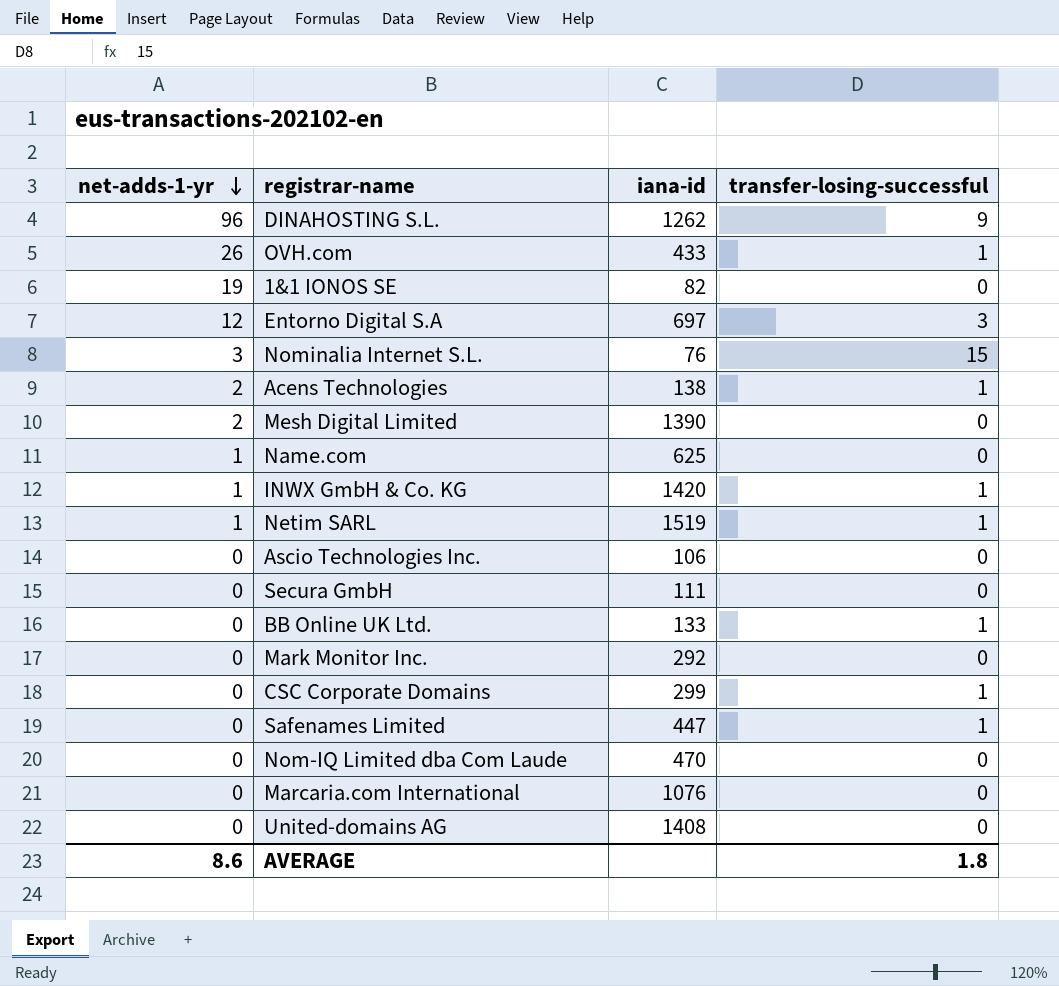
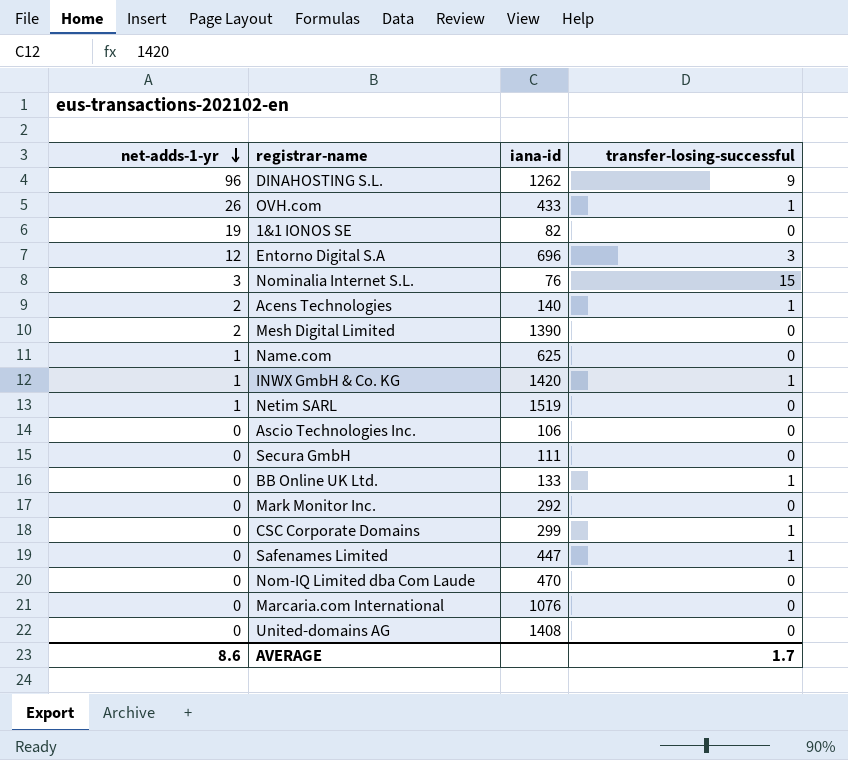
Entorno Digital S.A | iana-id: 697 -> 696
Acens Technologies | iana-id: 138 -> 140
Netim SARL | transfer-losing-successful: 1 -> 0
AVERAGE | transfer-losing-successful: 1.8 -> 1.7

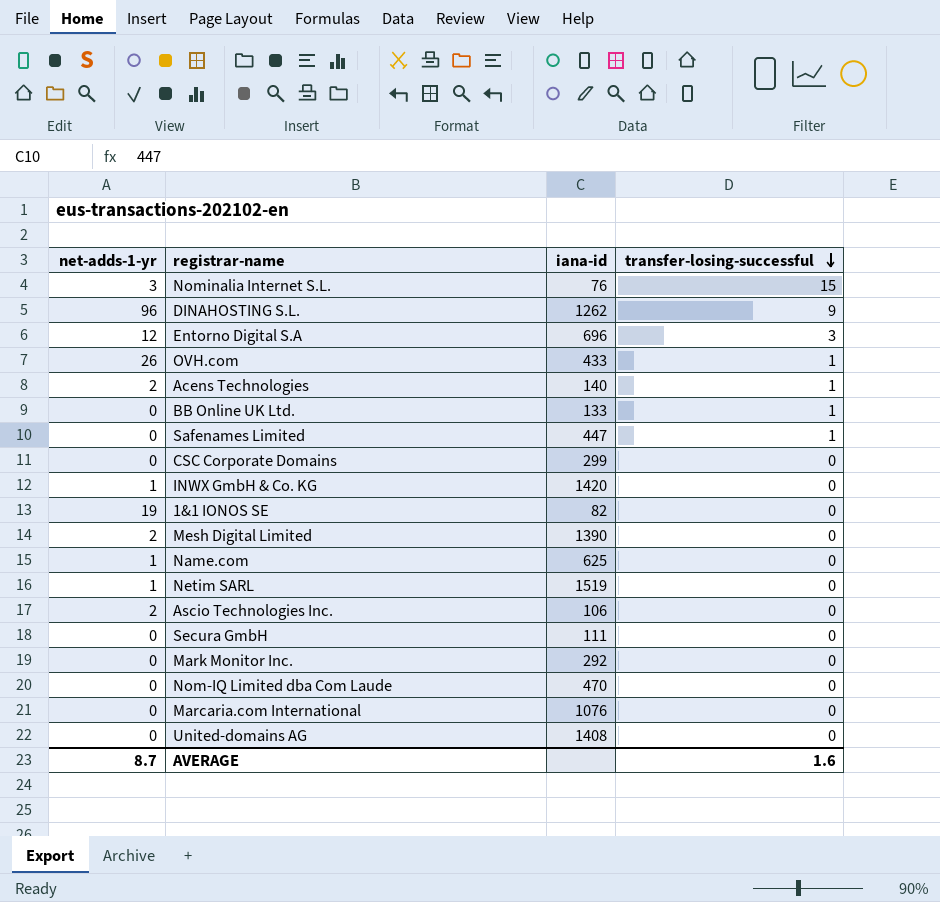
row order: net-adds-1-yr descending -> transfer-losing-successful descending
CSC Corporate Domains | transfer-losing-successful: 1 -> 0
INWX GmbH & Co. KG | transfer-losing-successful: 1 -> 0
Ascio Technologies Inc. | net-adds-1-yr: 0 -> 2
AVERAGE | net-adds-1-yr: 8.6 -> 8.7
AVERAGE | transfer-losing-successful: 1.7 -> 1.6

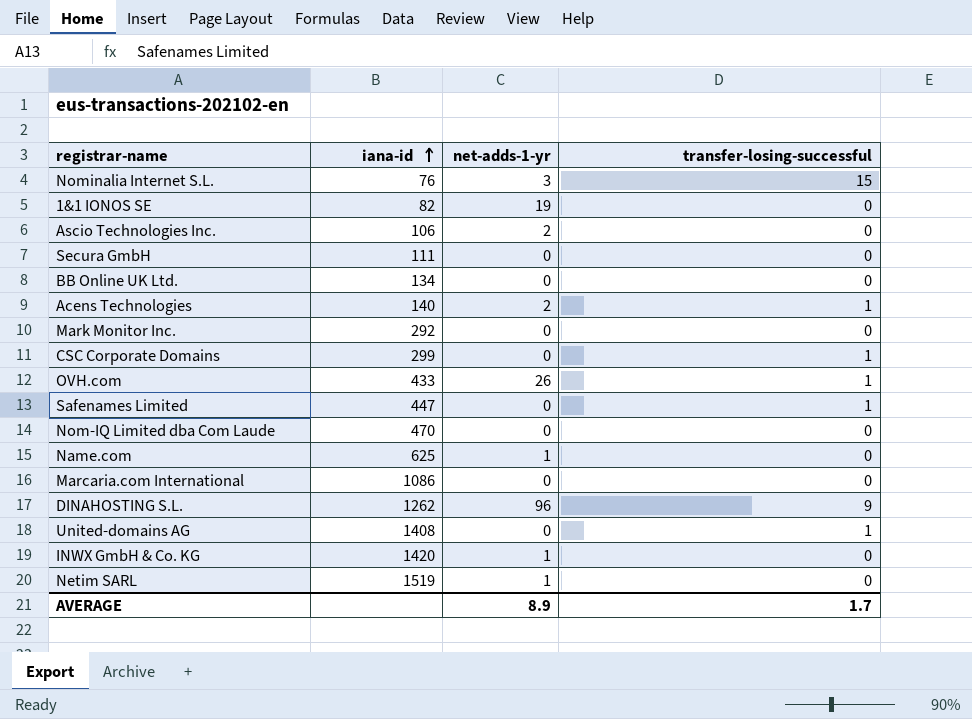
row order: transfer-losing-successful descending -> iana-id ascending
column net-adds-1-yr | position: 1 -> 3
row Entorno Digital S.A: 12 | 696 | 3 -> none
row Mesh Digital Limited: 2 | 1390 | 0 -> none
BB Online UK Ltd. | iana-id: 133 -> 134
BB Online UK Ltd. | transfer-losing-successful: 1 -> 0
CSC Corporate Domains | transfer-losing-successful: 0 -> 1
Marcaria.com International | iana-id: 1076 -> 1086
United-domains AG | transfer-losing-successful: 0 -> 1
AVERAGE | net-adds-1-yr: 8.7 -> 8.9
AVERAGE | transfer-losing-successful: 1.6 -> 1.7

